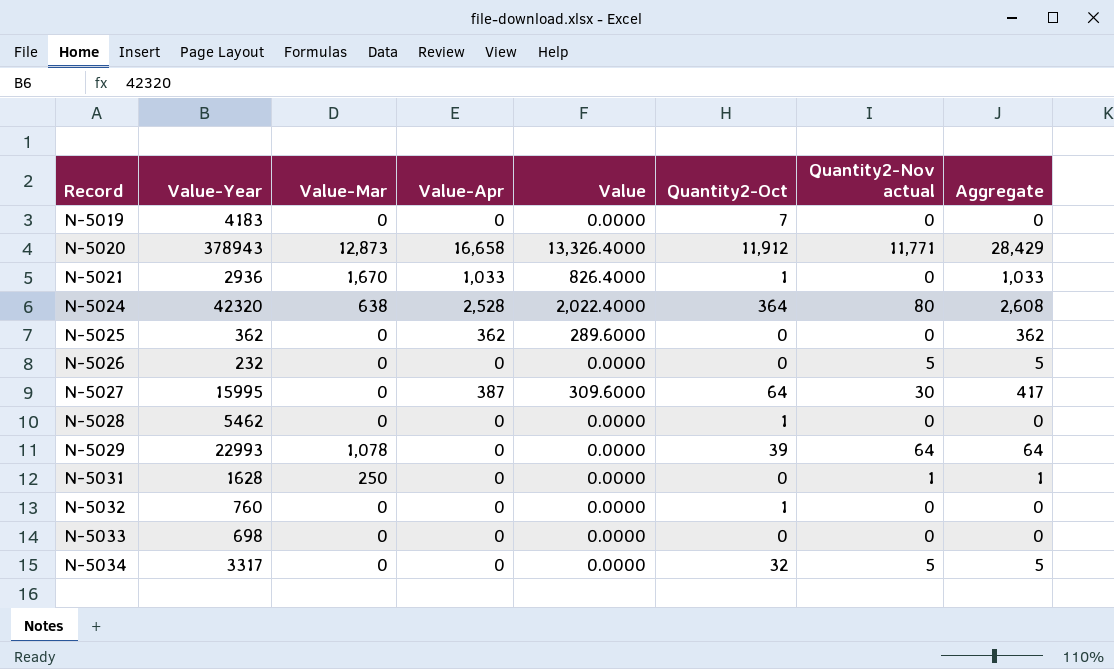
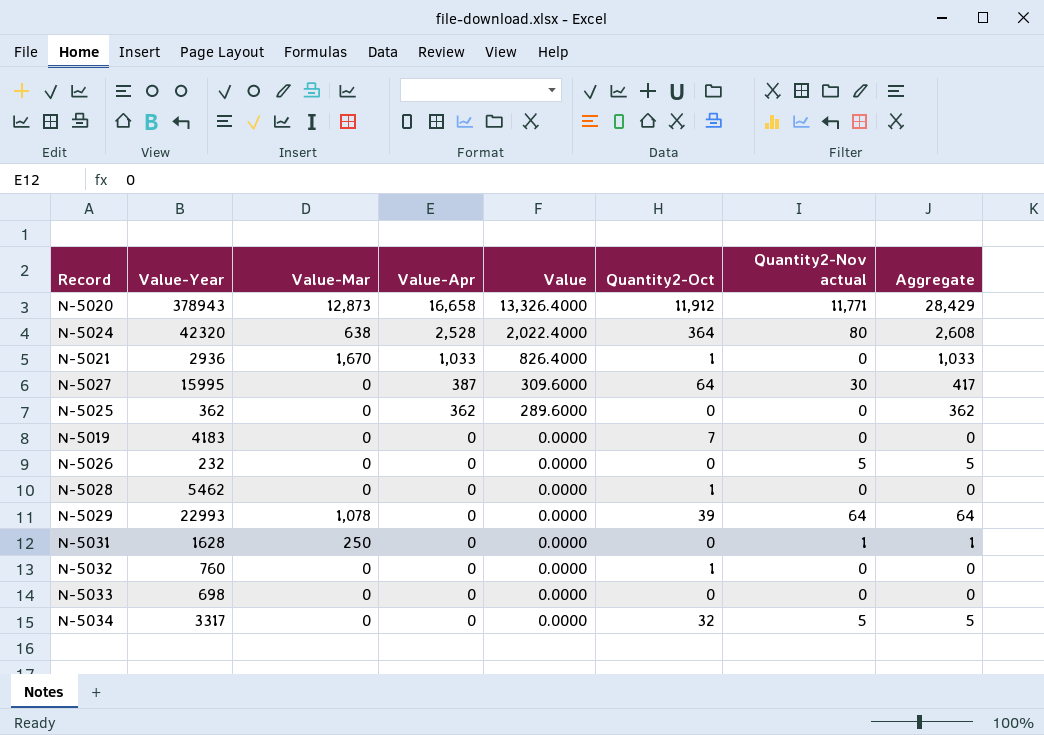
row order: Record ascending -> Value-Apr descending

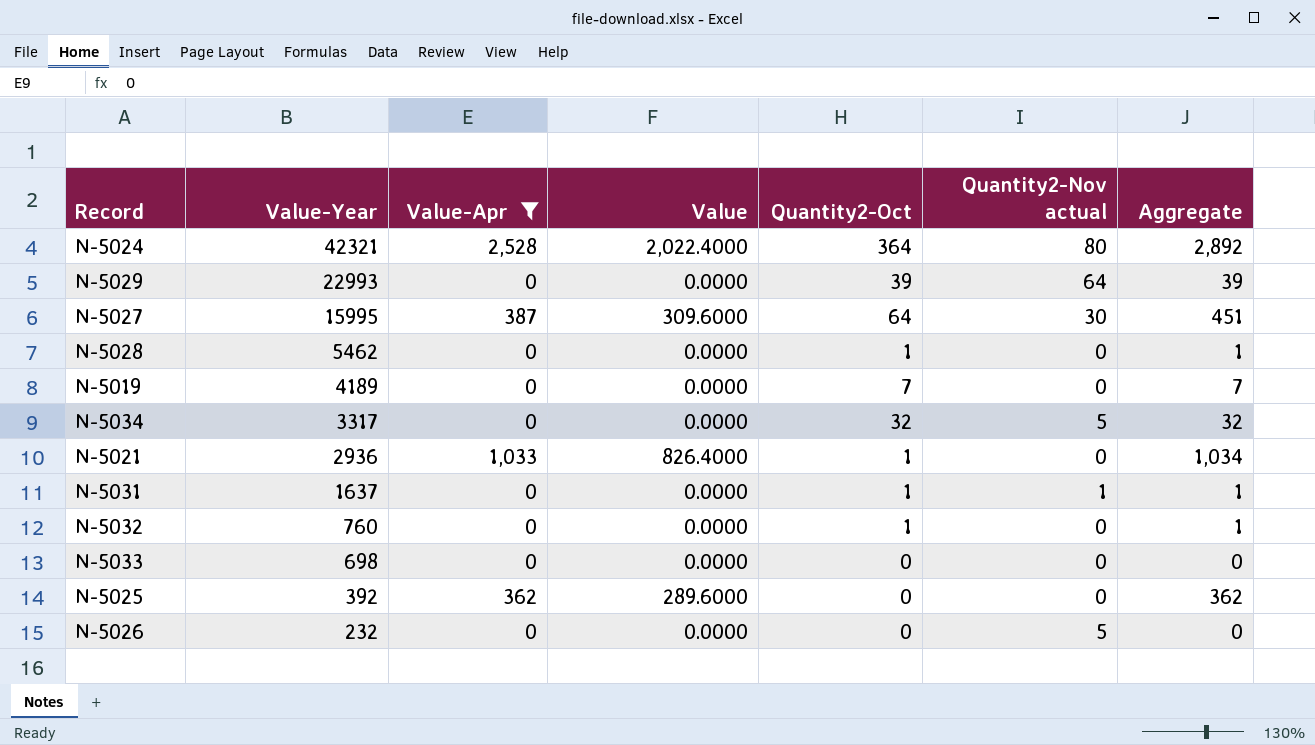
filter: none -> Value-Apr != 16,658
row order: Value-Apr descending -> Value-Year descending
column Value-Mar | position: 3 -> none
column Aggregate | formula: [Value-Apr] + [Quantity2-Nov actual] -> [Value-Apr] + [Quantity2-Oct]
N-5024 | Value-Year: 42320 -> 42321
N-5019 | Value-Year: 4183 -> 4189
N-5031 | Value-Year: 1628 -> 1637
N-5031 | Quantity2-Oct: 0 -> 1
N-5025 | Value-Year: 362 -> 392

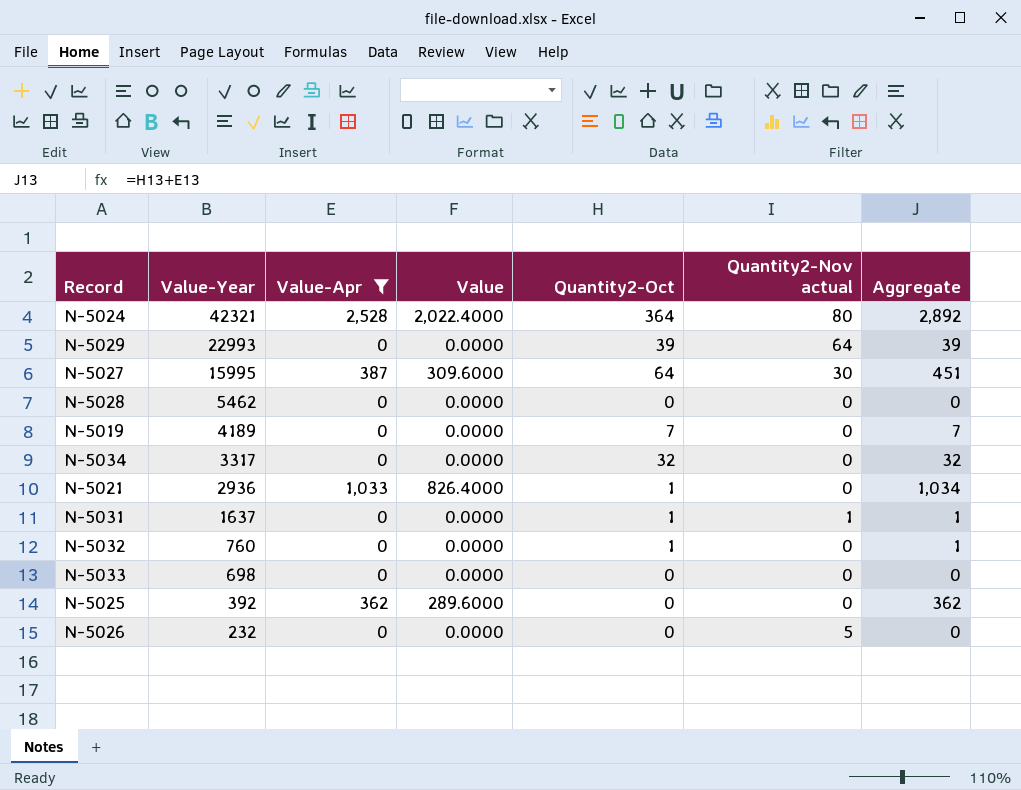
N-5028 | Quantity2-Oct: 1 -> 0
N-5028 | Aggregate: 1 -> 0
N-5034 | Quantity2-Nov actual: 5 -> 0

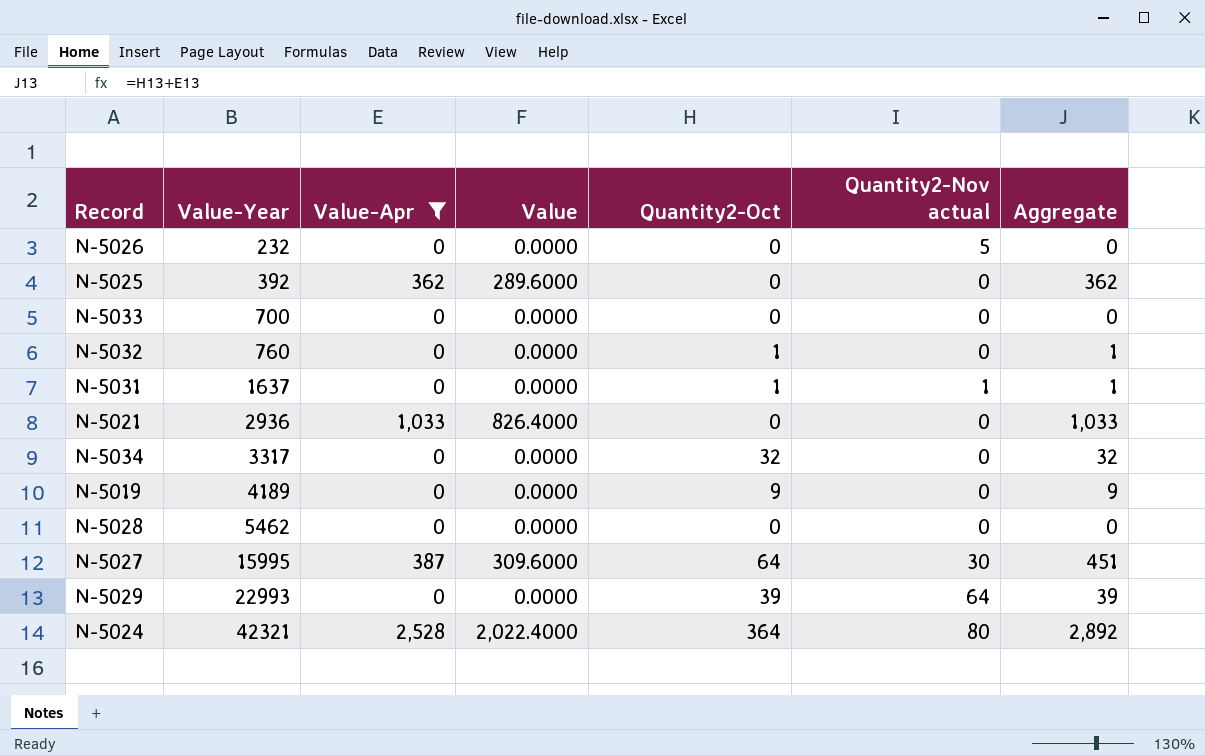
row order: Value-Year descending -> Value-Year ascending
N-5033 | Value-Year: 698 -> 700
N-5021 | Quantity2-Oct: 1 -> 0
N-5021 | Aggregate: 1,034 -> 1,033
N-5019 | Quantity2-Oct: 7 -> 9
N-5019 | Aggregate: 7 -> 9

